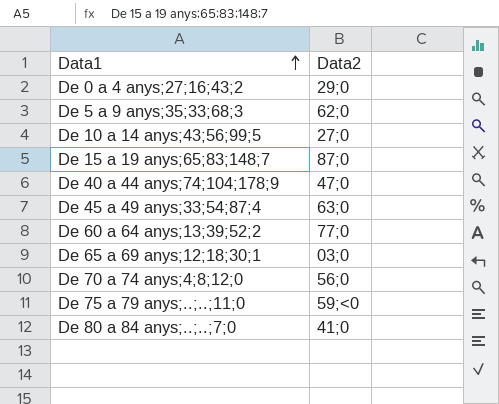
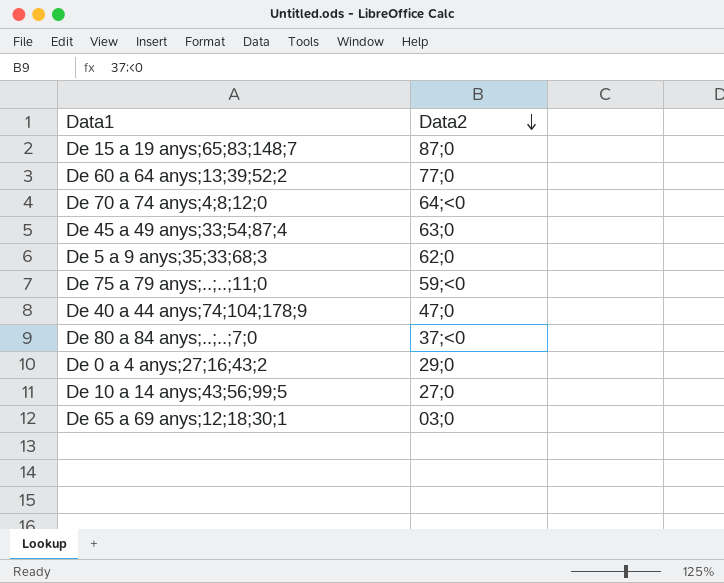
row order: Data1 ascending -> Data2 descending
De 70 a 74 anys;4;8;12;0 | Data2: 56;0 -> 64;<0
De 80 a 84 anys;..;..;7;0 | Data2: 41;0 -> 37;<0

